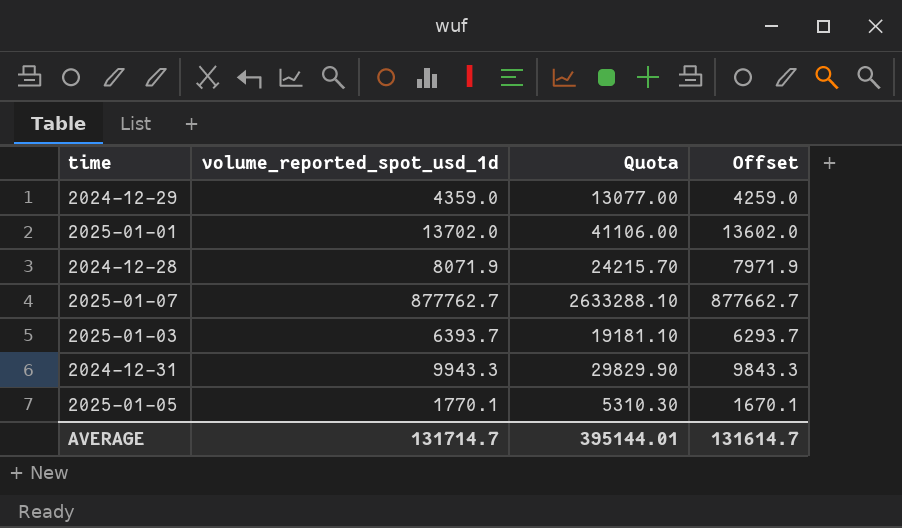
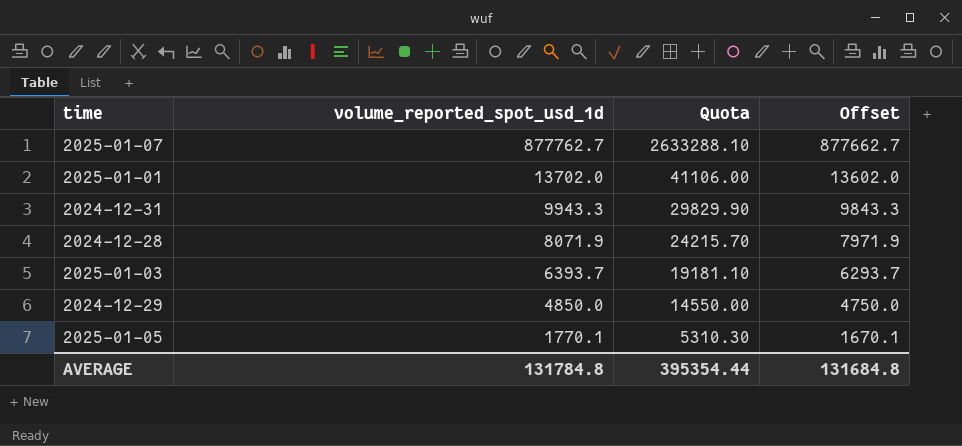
row order: none -> volume_reported_spot_usd_1d descending
2024-12-29 | volume_reported_spot_usd_1d: 4359.0 -> 4850.0
2024-12-29 | Quota: 13077.00 -> 14550.00
2024-12-29 | Offset: 4259.0 -> 4750.0
AVERAGE | volume_reported_spot_usd_1d: 131714.7 -> 131784.8
AVERAGE | Quota: 395144.01 -> 395354.44
AVERAGE | Offset: 131614.7 -> 131684.8

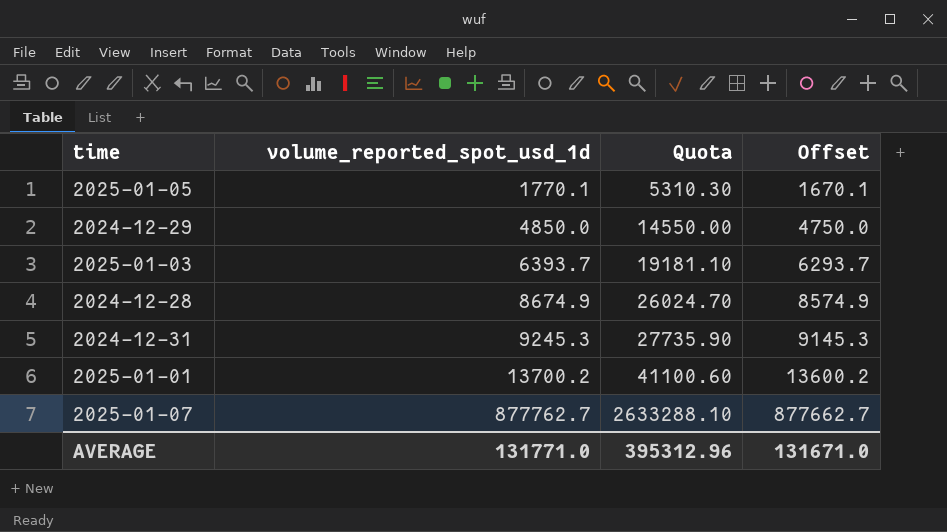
row order: volume_reported_spot_usd_1d descending -> volume_reported_spot_usd_1d ascending
2024-12-28 | volume_reported_spot_usd_1d: 8071.9 -> 8674.9
2024-12-28 | Quota: 24215.70 -> 26024.70
2024-12-28 | Offset: 7971.9 -> 8574.9
2024-12-31 | volume_reported_spot_usd_1d: 9943.3 -> 9245.3
2024-12-31 | Quota: 29829.90 -> 27735.90
2024-12-31 | Offset: 9843.3 -> 9145.3
2025-01-01 | volume_reported_spot_usd_1d: 13702.0 -> 13700.2
2025-01-01 | Quota: 41106.00 -> 41100.60
2025-01-01 | Offset: 13602.0 -> 13600.2
AVERAGE | volume_reported_spot_usd_1d: 131784.8 -> 131771.0
AVERAGE | Quota: 395354.44 -> 395312.96
AVERAGE | Offset: 131684.8 -> 131671.0

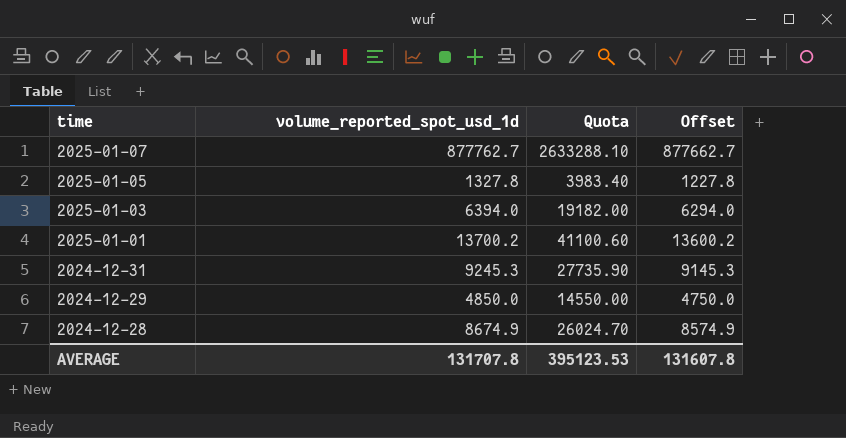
row order: volume_reported_spot_usd_1d ascending -> time descending
2025-01-05 | volume_reported_spot_usd_1d: 1770.1 -> 1327.8
2025-01-05 | Quota: 5310.30 -> 3983.40
2025-01-05 | Offset: 1670.1 -> 1227.8
2025-01-03 | volume_reported_spot_usd_1d: 6393.7 -> 6394.0
2025-01-03 | Quota: 19181.10 -> 19182.00
2025-01-03 | Offset: 6293.7 -> 6294.0
AVERAGE | volume_reported_spot_usd_1d: 131771.0 -> 131707.8
AVERAGE | Quota: 395312.96 -> 395123.53
AVERAGE | Offset: 131671.0 -> 131607.8

